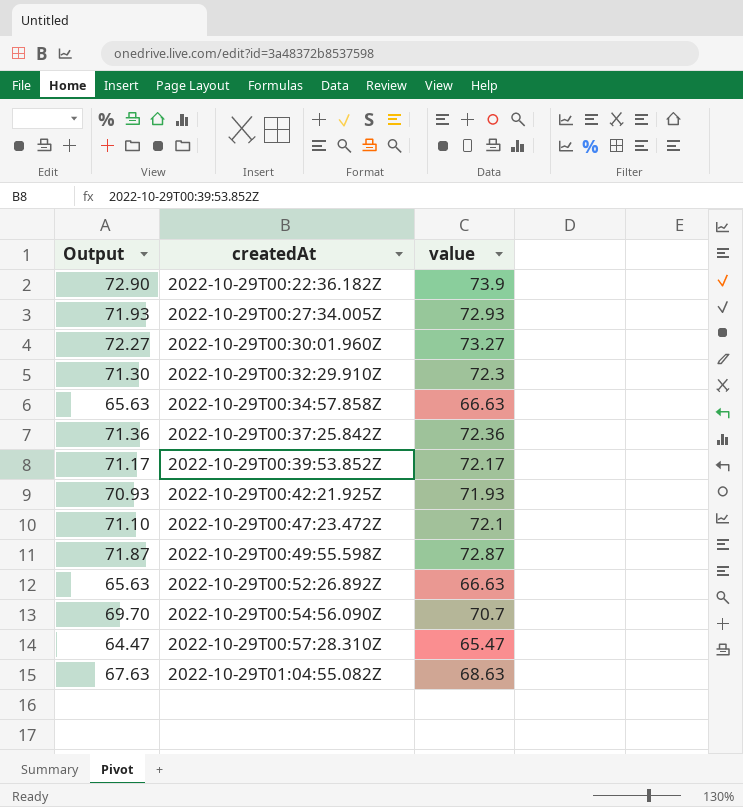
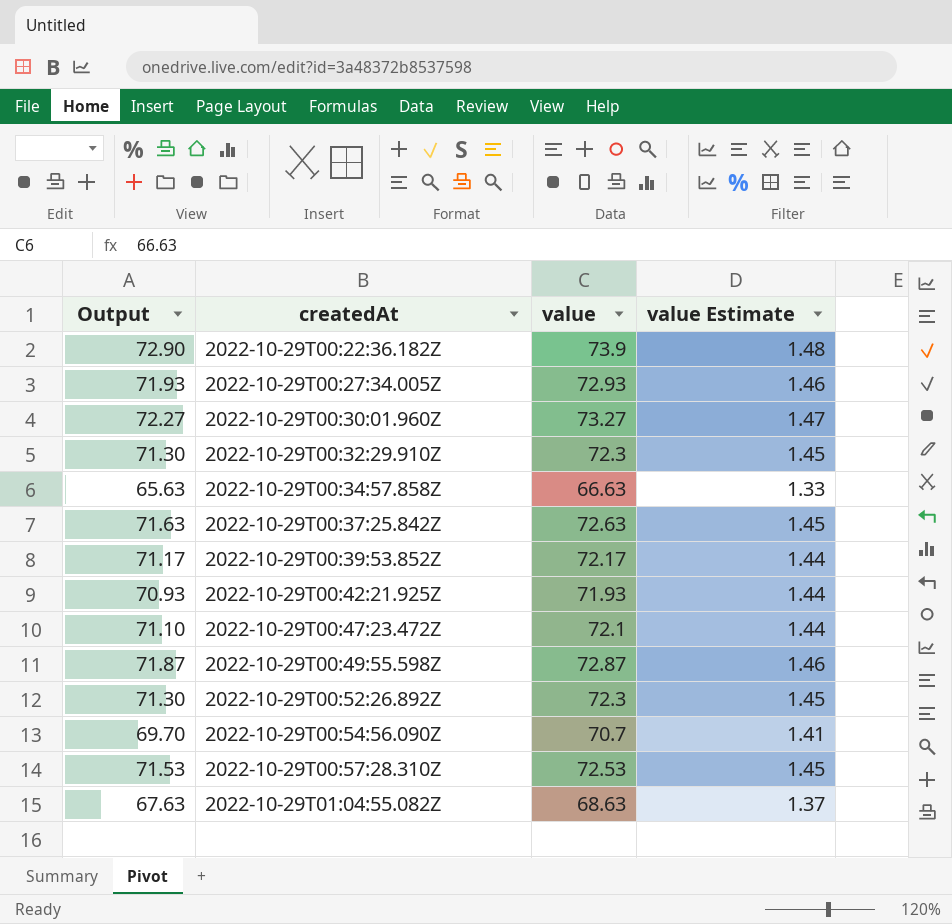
column value Estimate | formula: none -> [value] * 0.02
2022-10-29T00:37:25.842Z | Output: 71.36 -> 71.63
2022-10-29T00:37:25.842Z | value: 72.36 -> 72.63
2022-10-29T00:52:26.892Z | Output: 65.63 -> 71.30
2022-10-29T00:52:26.892Z | value: 66.63 -> 72.3
2022-10-29T00:57:28.310Z | Output: 64.47 -> 71.53
2022-10-29T00:57:28.310Z | value: 65.47 -> 72.53

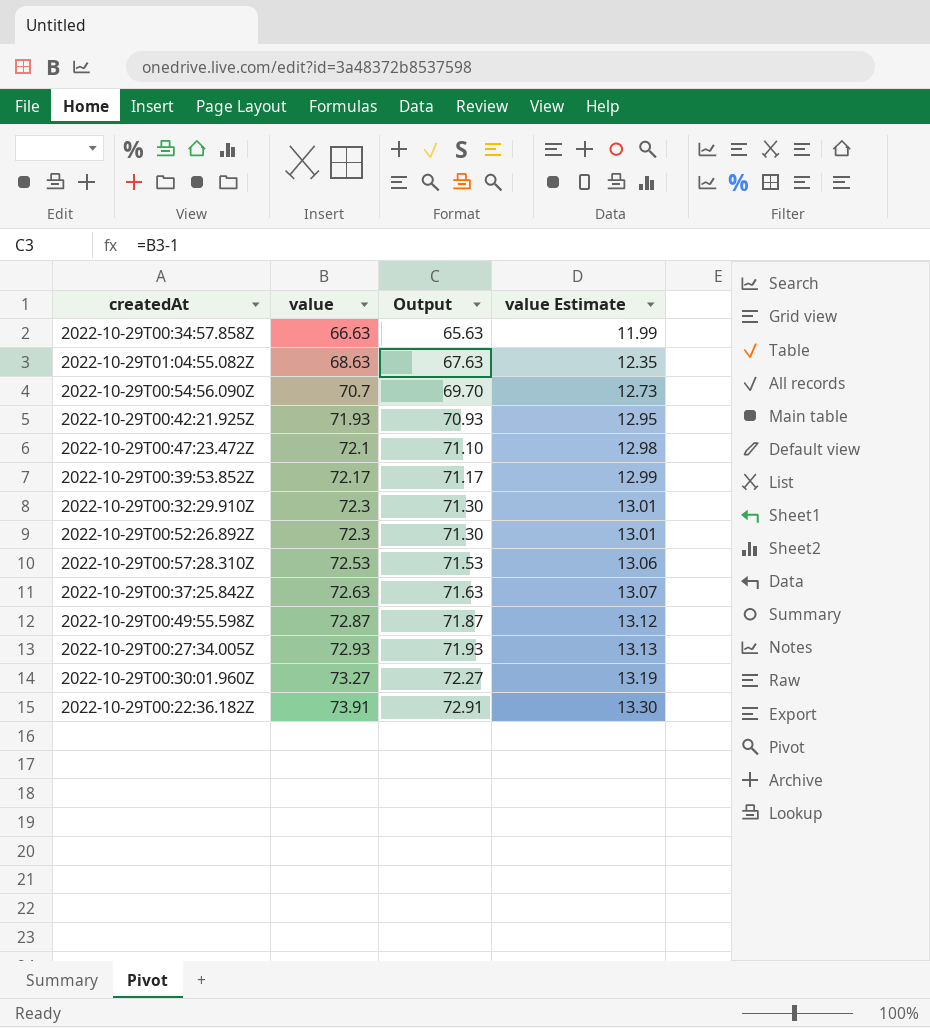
row order: createdAt ascending -> value ascending
column Output | position: 1 -> 3
column value Estimate | formula: [value] * 0.02 -> [value] * 0.18
2022-10-29T00:22:36.182Z | value: 73.9 -> 73.91
2022-10-29T00:22:36.182Z | Output: 72.90 -> 72.91

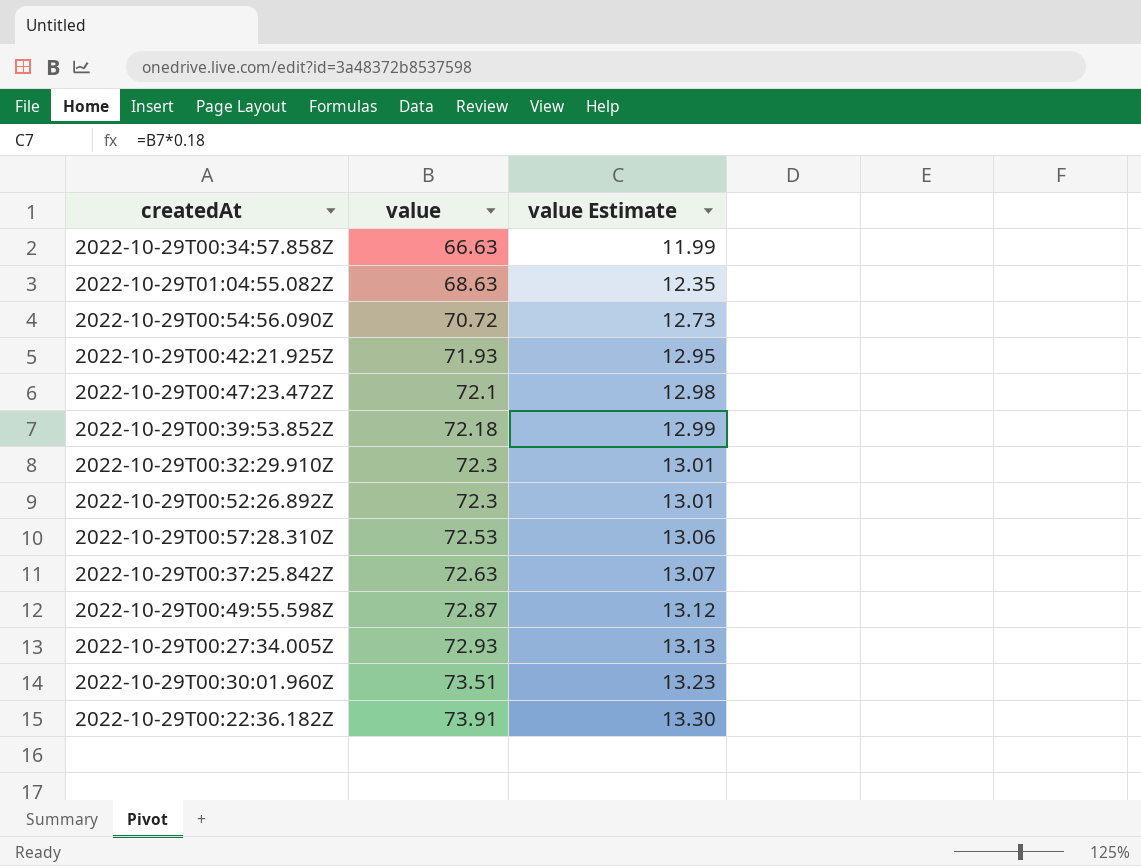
column Output | formula: [value] - 1 -> none
2022-10-29T00:54:56.090Z | value: 70.7 -> 70.72
2022-10-29T00:39:53.852Z | value: 72.17 -> 72.18
2022-10-29T00:30:01.960Z | value: 73.27 -> 73.51
2022-10-29T00:30:01.960Z | value Estimate: 13.19 -> 13.23

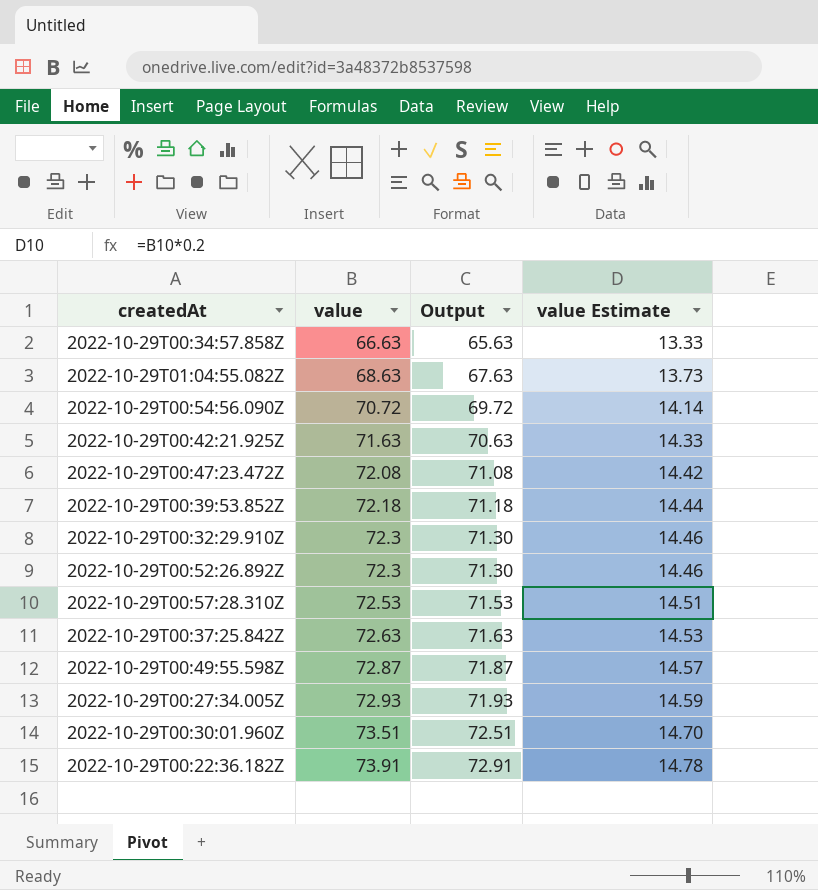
column Output | formula: none -> [value] - 1
column value Estimate | formula: [value] * 0.18 -> [value] * 0.2
2022-10-29T00:42:21.925Z | value: 71.93 -> 71.63
2022-10-29T00:47:23.472Z | value: 72.1 -> 72.08

